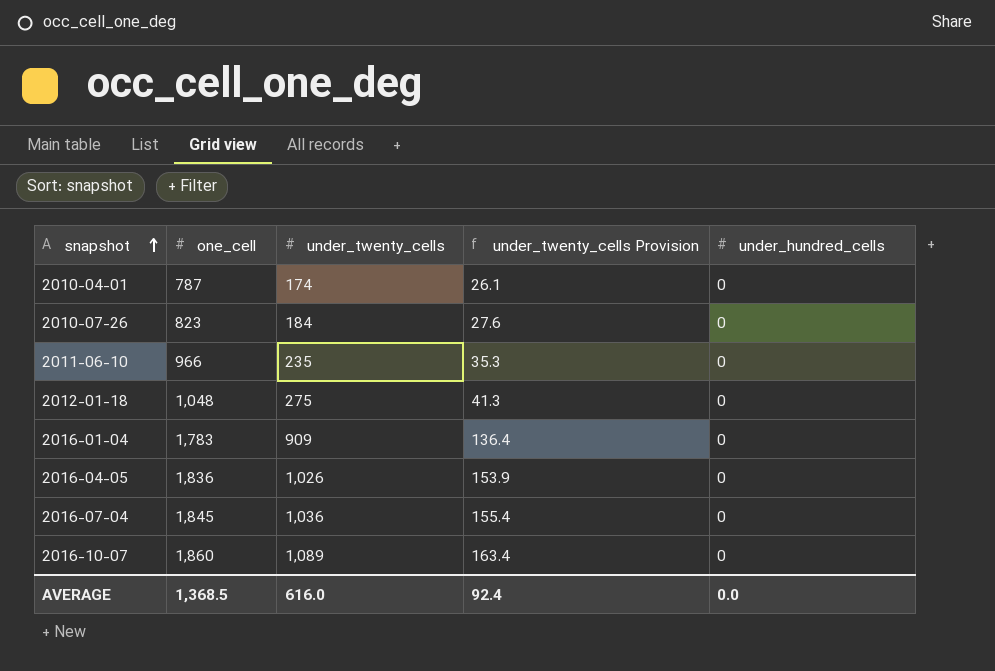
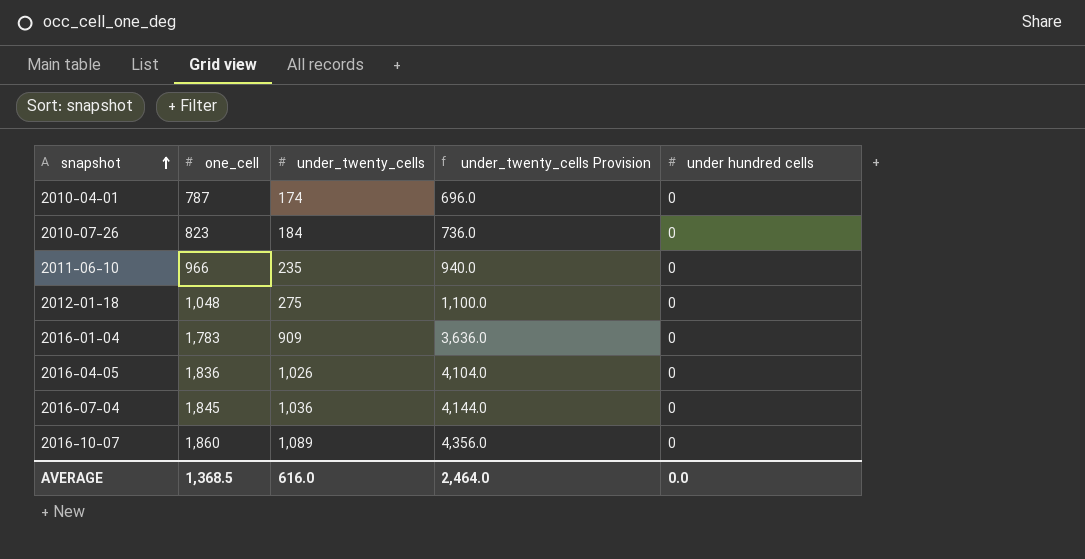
column under_twenty_cells Provision | formula: [under_twenty_cells] * 0.15 -> [under_twenty_cells] * 4
column name: under_hundred_cells -> under hundred cells
AVERAGE | under_twenty_cells Provision: 92.4 -> 2,464.0

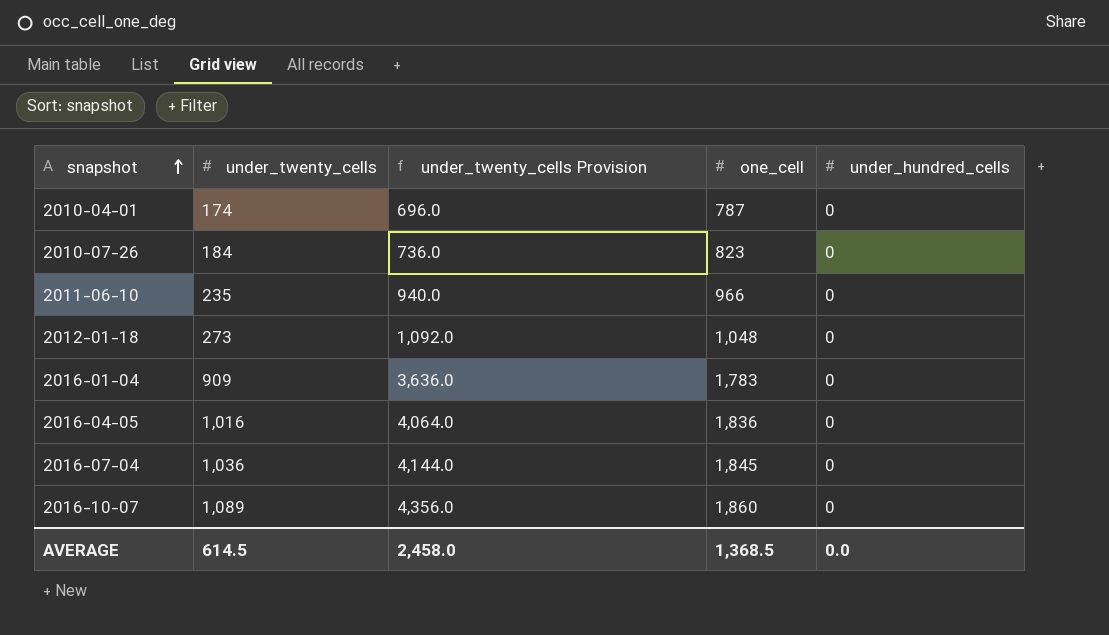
column one_cell | position: 2 -> 4
column name: under hundred cells -> under_hundred_cells
2012-01-18 | under_twenty_cells: 275 -> 273
2012-01-18 | under_twenty_cells Provision: 1,100.0 -> 1,092.0
2016-04-05 | under_twenty_cells: 1,026 -> 1,016
2016-04-05 | under_twenty_cells Provision: 4,104.0 -> 4,064.0
AVERAGE | under_twenty_cells: 616.0 -> 614.5
AVERAGE | under_twenty_cells Provision: 2,464.0 -> 2,458.0

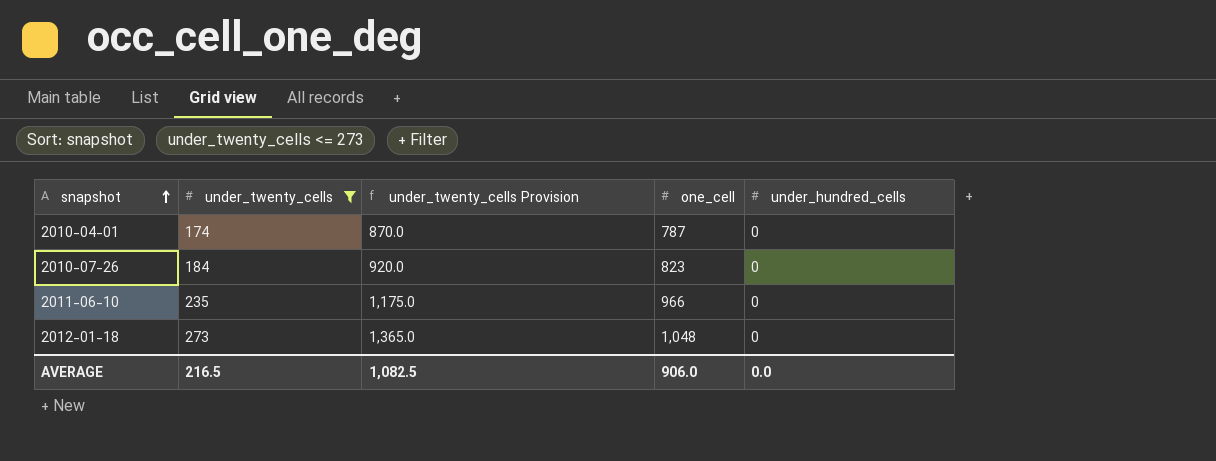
filter: none -> under_twenty_cells <= 273
column under_twenty_cells Provision | formula: [under_twenty_cells] * 4 -> [under_twenty_cells] * 5
AVERAGE | under_twenty_cells: 614.5 -> 216.5
AVERAGE | under_twenty_cells Provision: 2,458.0 -> 1,082.5
AVERAGE | one_cell: 1,368.5 -> 906.0

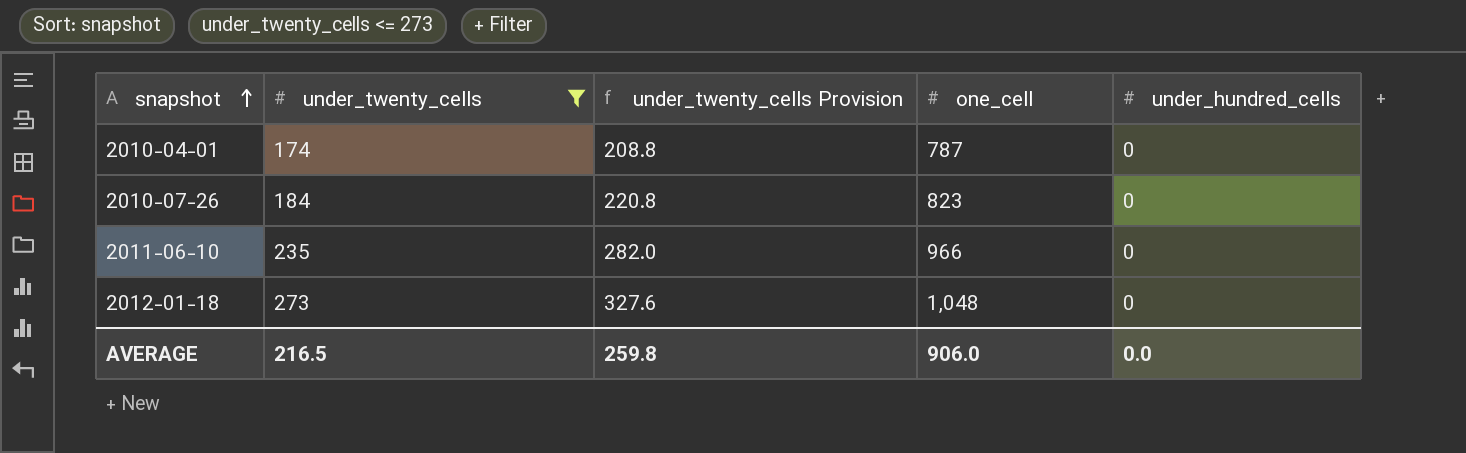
column under_twenty_cells Provision | formula: [under_twenty_cells] * 5 -> [under_twenty_cells] * 1.2
AVERAGE | under_twenty_cells Provision: 1,082.5 -> 259.8

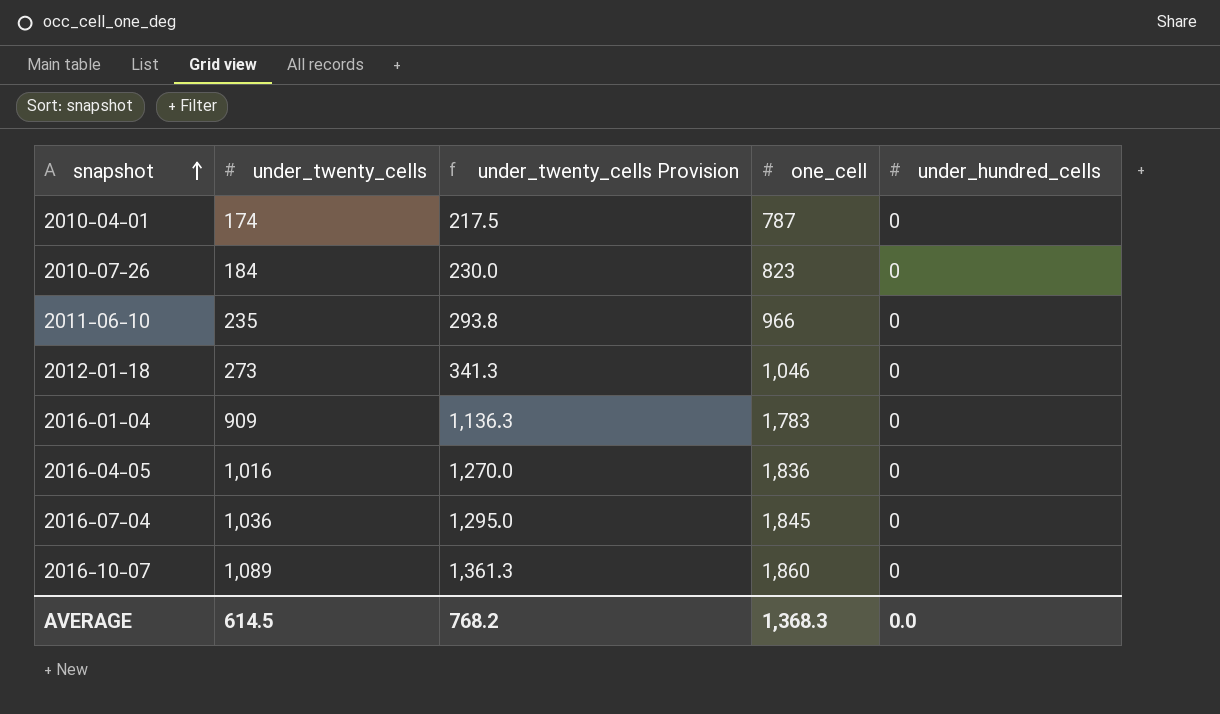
filter: under_twenty_cells <= 273 -> none
column under_twenty_cells Provision | formula: [under_twenty_cells] * 1.2 -> [under_twenty_cells] * 1.25
2012-01-18 | one_cell: 1,048 -> 1,046
AVERAGE | under_twenty_cells: 216.5 -> 614.5
AVERAGE | under_twenty_cells Provision: 259.8 -> 768.2
AVERAGE | one_cell: 906.0 -> 1,368.3

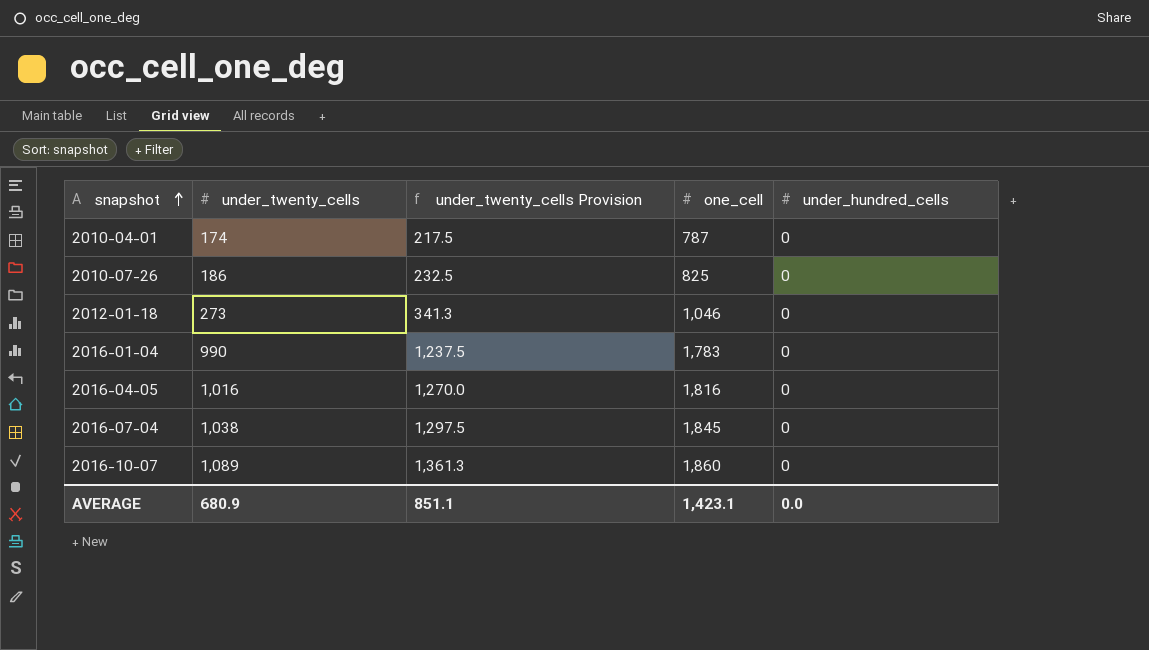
row 2011-06-10: 235 | 293.8 | 966 | 0 -> none
2010-07-26 | under_twenty_cells: 184 -> 186
2010-07-26 | under_twenty_cells Provision: 230.0 -> 232.5
2010-07-26 | one_cell: 823 -> 825
2016-01-04 | under_twenty_cells: 909 -> 990
2016-01-04 | under_twenty_cells Provision: 1,136.3 -> 1,237.5
2016-04-05 | one_cell: 1,836 -> 1,816
2016-07-04 | under_twenty_cells: 1,036 -> 1,038
2016-07-04 | under_twenty_cells Provision: 1,295.0 -> 1,297.5
AVERAGE | under_twenty_cells: 614.5 -> 680.9
AVERAGE | under_twenty_cells Provision: 768.2 -> 851.1
AVERAGE | one_cell: 1,368.3 -> 1,423.1

